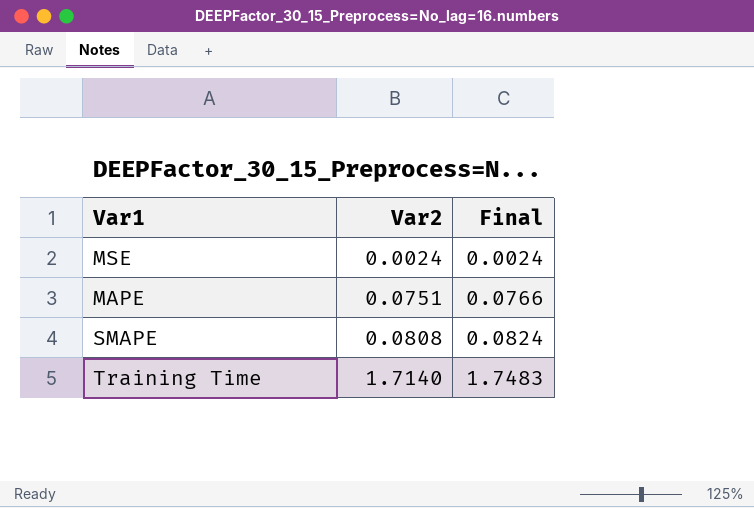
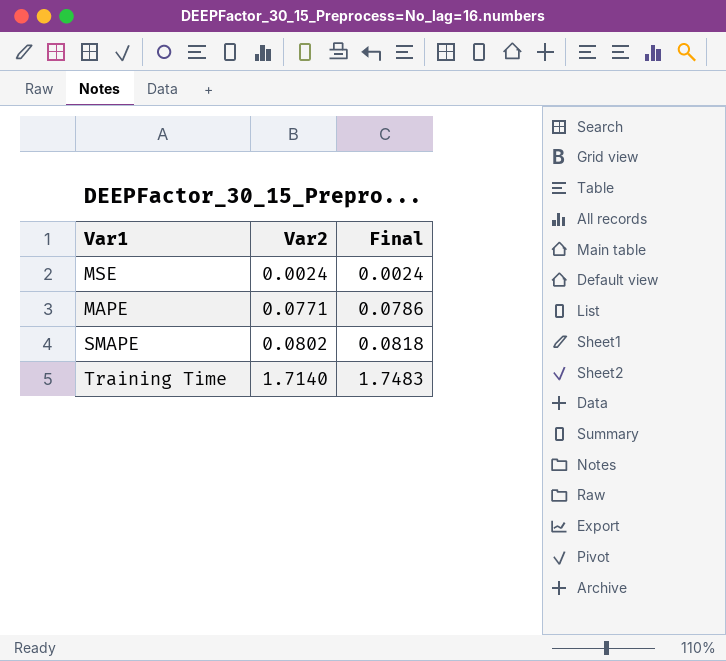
MAPE | Var2: 0.0751 -> 0.0771
MAPE | Final: 0.0766 -> 0.0786
SMAPE | Var2: 0.0808 -> 0.0802
SMAPE | Final: 0.0824 -> 0.0818

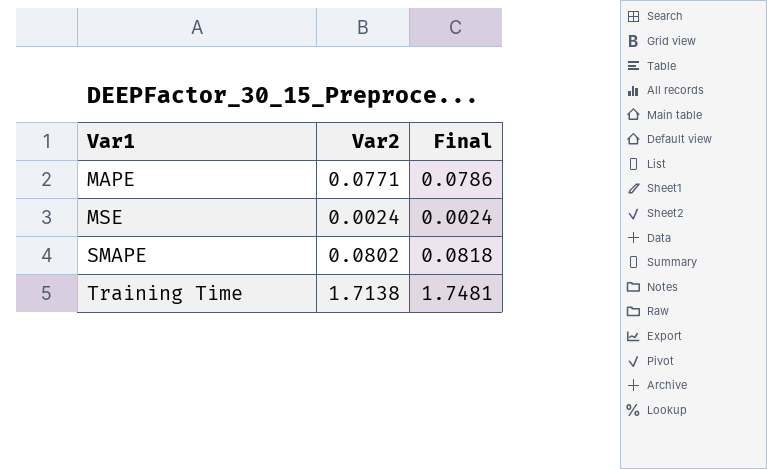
row order: Var2 ascending -> Var1 ascending
Training Time | Var2: 1.7140 -> 1.7138
Training Time | Final: 1.7483 -> 1.7481

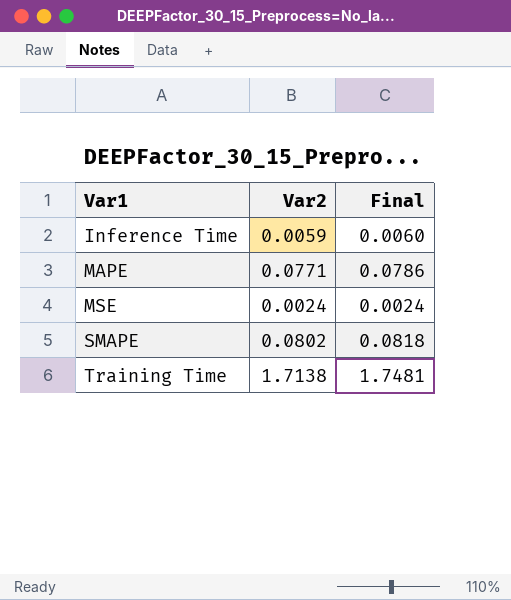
row Inference Time: none -> 0.0059 | 0.0060

